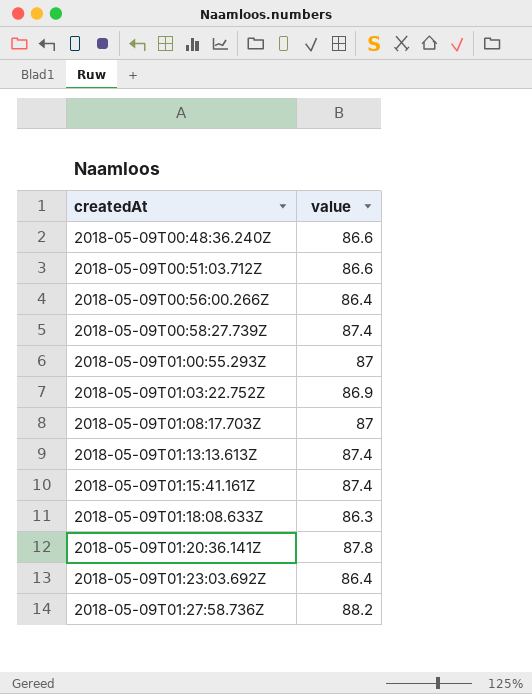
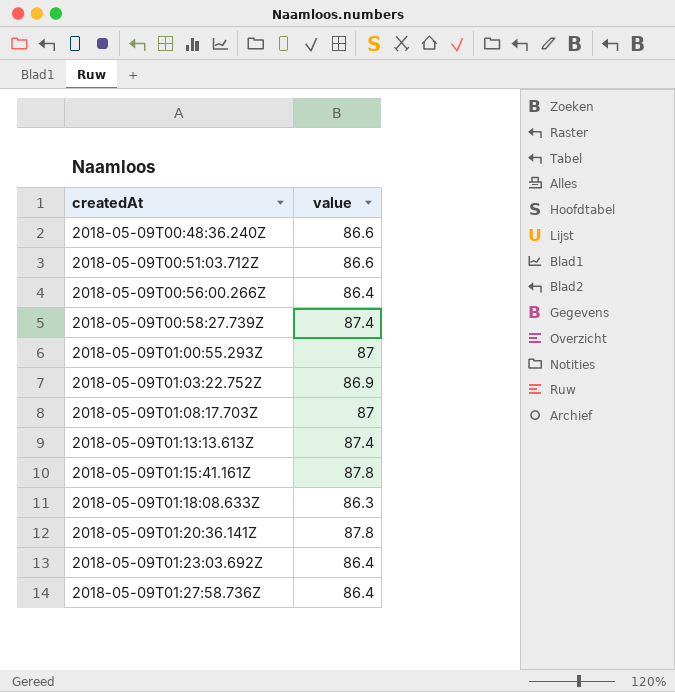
2018-05-09T01:15:41.161Z | value: 87.4 -> 87.8
2018-05-09T01:27:58.736Z | value: 88.2 -> 86.4

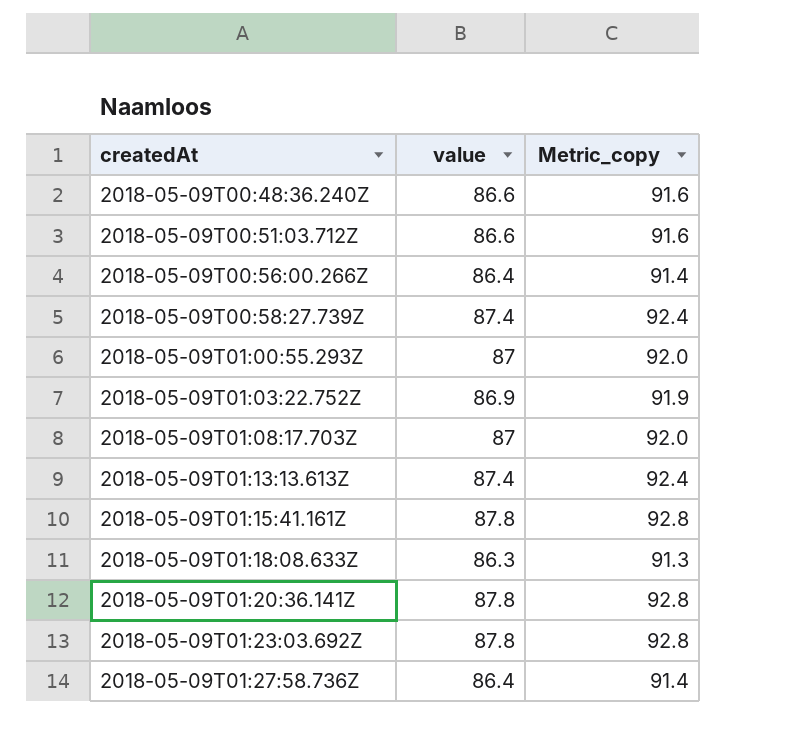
column Metric_copy | formula: none -> [value] + 5
2018-05-09T01:23:03.692Z | value: 86.4 -> 87.8

